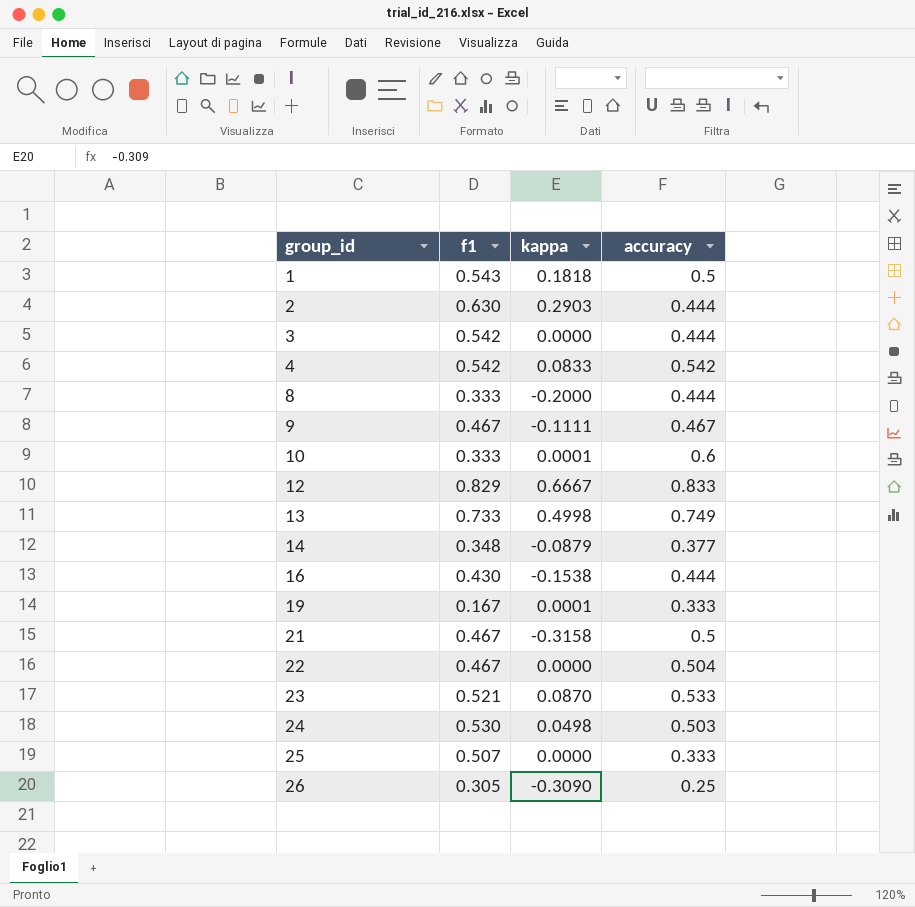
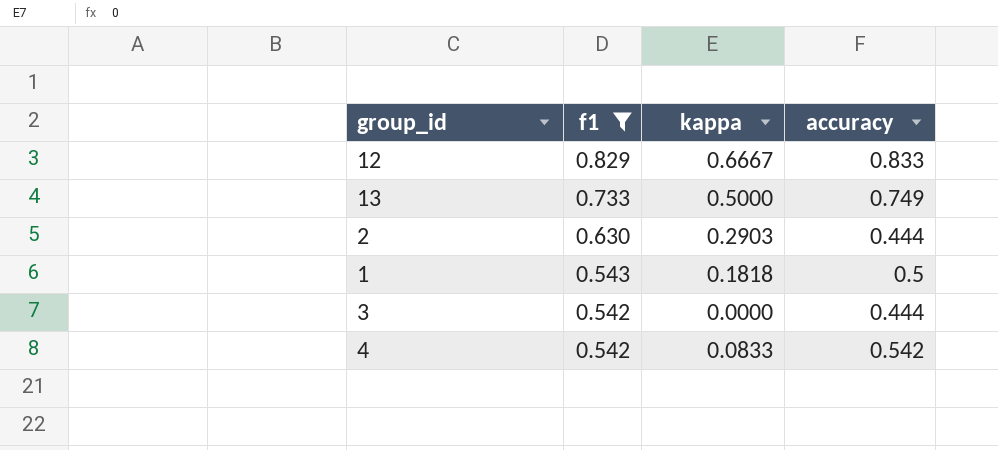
filter: none -> f1 >= 0.542
row order: group_id ascending -> f1 descending
13 | kappa: 0.4998 -> 0.5000

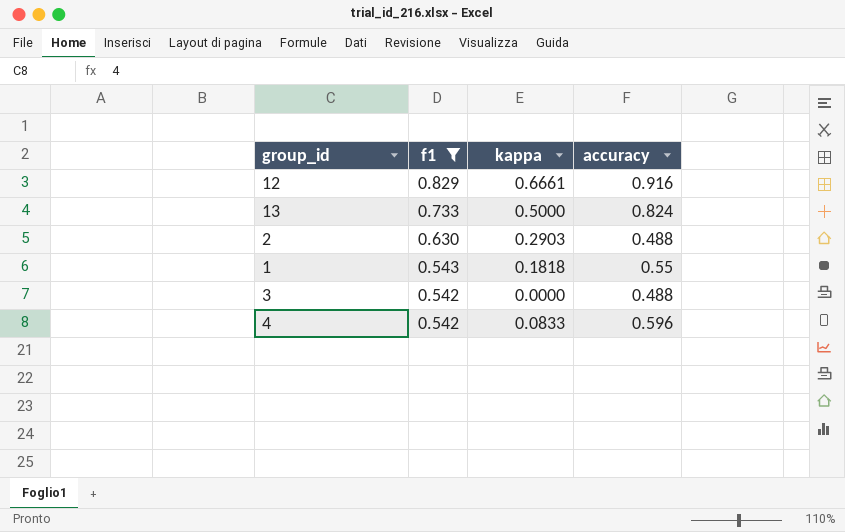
12 | kappa: 0.6667 -> 0.6661
12 | accuracy: 0.833 -> 0.916
13 | accuracy: 0.749 -> 0.824
2 | accuracy: 0.444 -> 0.488
1 | accuracy: 0.5 -> 0.55
3 | accuracy: 0.444 -> 0.488
4 | accuracy: 0.542 -> 0.596

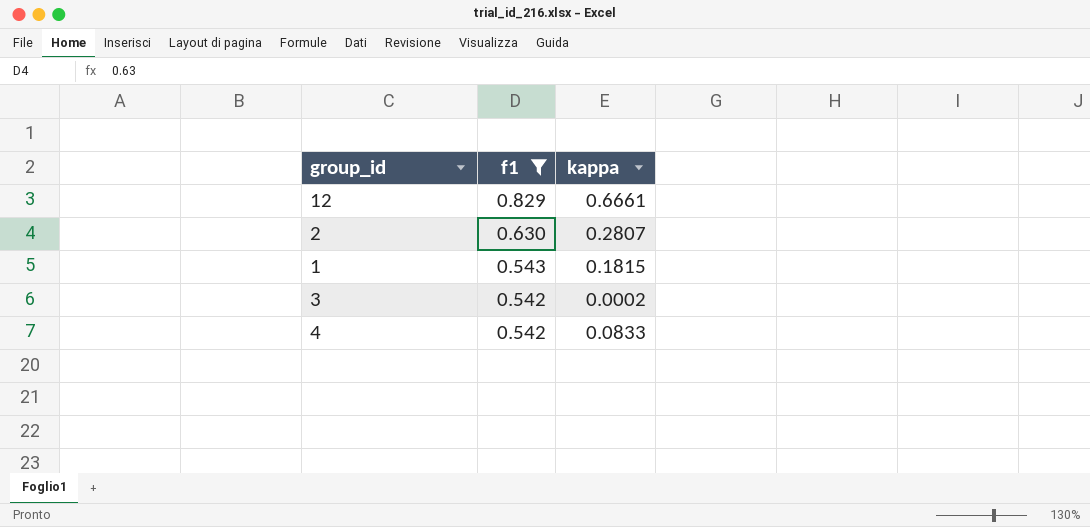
column accuracy | position: 4 -> none
row 13: 0.733 | 0.5000 | 0.824 -> none
2 | kappa: 0.2903 -> 0.2807
1 | kappa: 0.1818 -> 0.1815
3 | kappa: 0.0000 -> 0.0002

